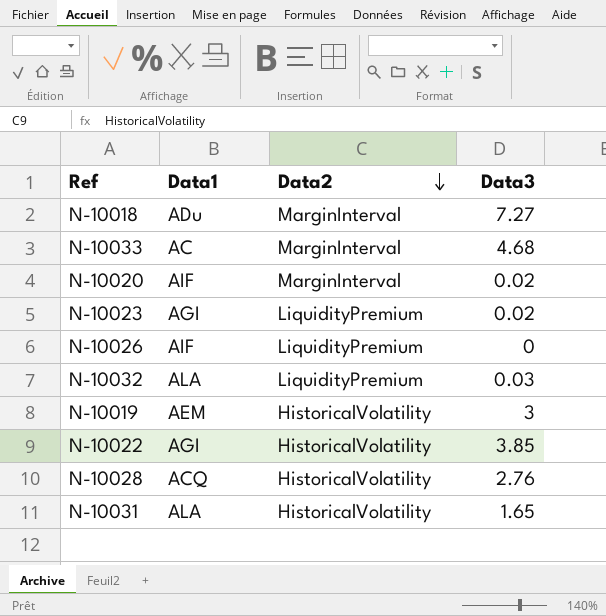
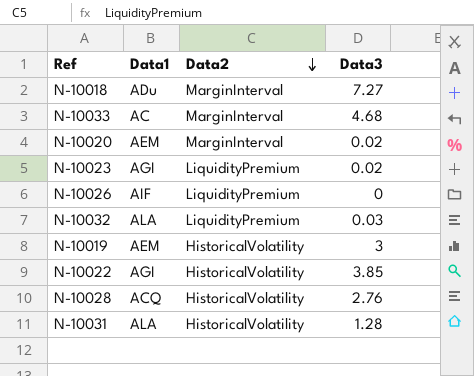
N-10020 | Data1: AIF -> AEM
N-10031 | Data3: 1.65 -> 1.28

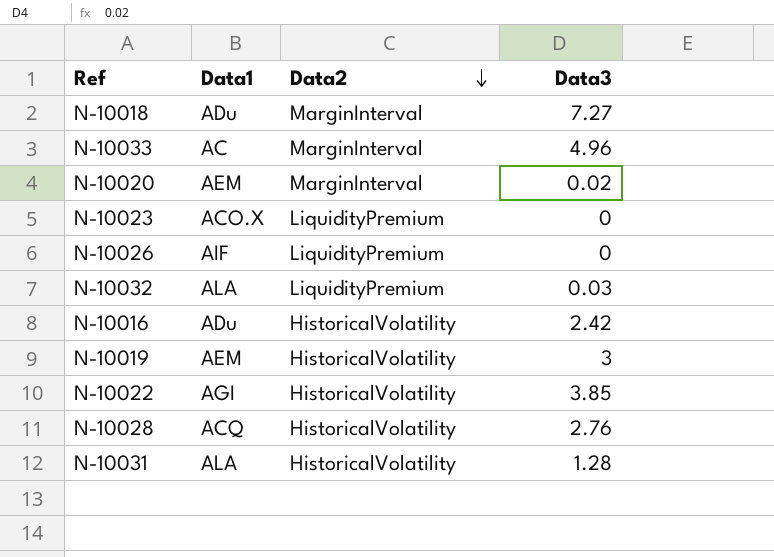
N-10033 | Data3: 4.68 -> 4.96
N-10023 | Data1: AGI -> ACO.X
N-10023 | Data3: 0.02 -> 0
row N-10016: none -> ADu | HistoricalVolatility | 2.42

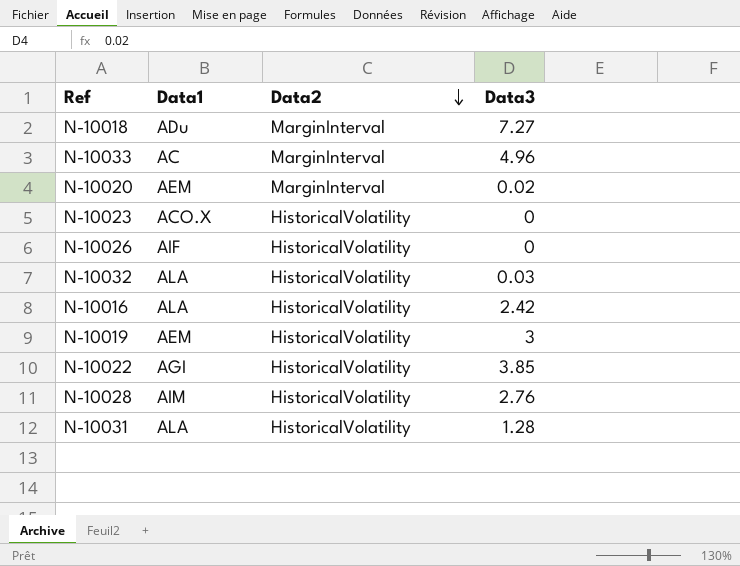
N-10023 | Data2: LiquidityPremium -> HistoricalVolatility
N-10026 | Data2: LiquidityPremium -> HistoricalVolatility
N-10032 | Data2: LiquidityPremium -> HistoricalVolatility
N-10016 | Data1: ADu -> ALA
N-10028 | Data1: ACQ -> AIM

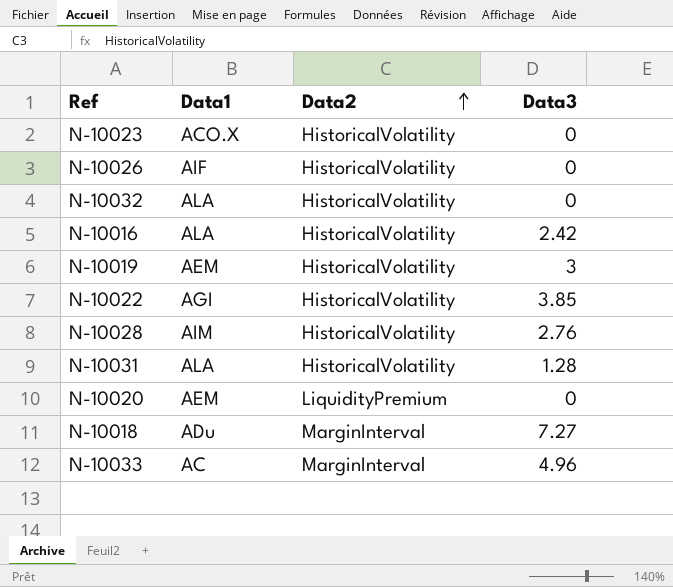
row order: Data2 descending -> Data2 ascending
N-10032 | Data3: 0.03 -> 0
N-10020 | Data2: MarginInterval -> LiquidityPremium
N-10020 | Data3: 0.02 -> 0

